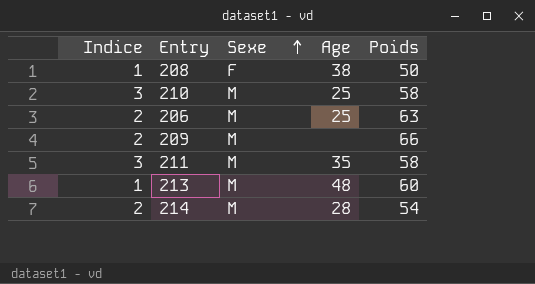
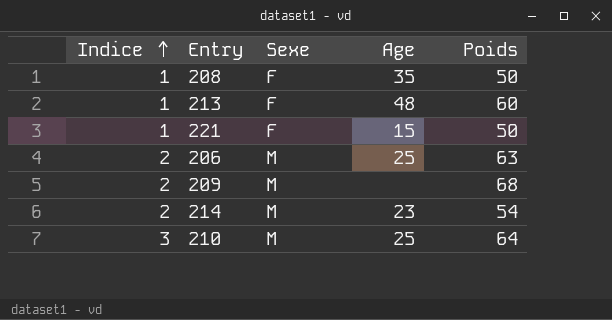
row order: Sexe ascending -> Indice ascending
row 211: 3 | M | 35 | 58 -> none
208 | Age: 38 -> 35
213 | Sexe: M -> F
row 221: none -> 1 | F | 15 | 50
209 | Poids: 66 -> 68
214 | Age: 28 -> 23
210 | Poids: 58 -> 64

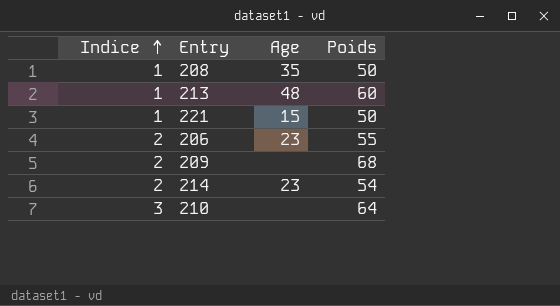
column Sexe | position: 3 -> none
206 | Age: 25 -> 23
206 | Poids: 63 -> 55
210 | Age: 25 -> none

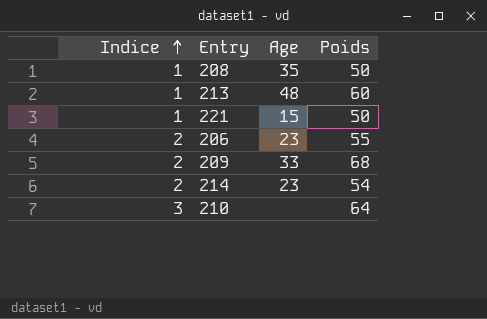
209 | Age: none -> 33

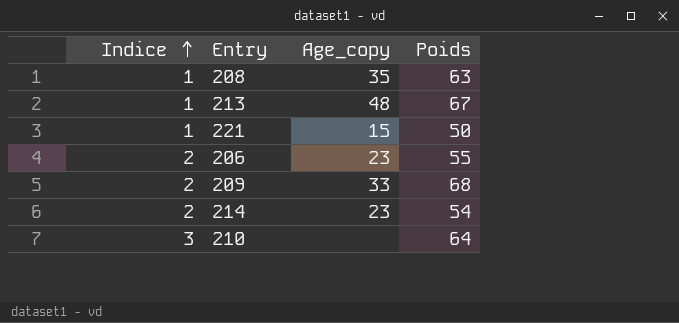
column name: Age -> Age_copy
208 | Poids: 50 -> 63
213 | Poids: 60 -> 67

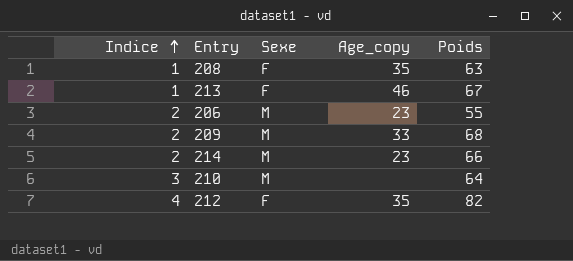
column Sexe | position: none -> 3
row 221: 1 | 15 | 50 -> none
213 | Age_copy: 48 -> 46
214 | Poids: 54 -> 66
row 212: none -> 4 | F | 35 | 82

